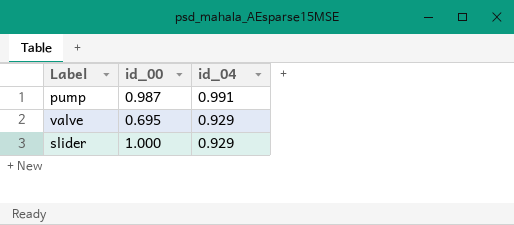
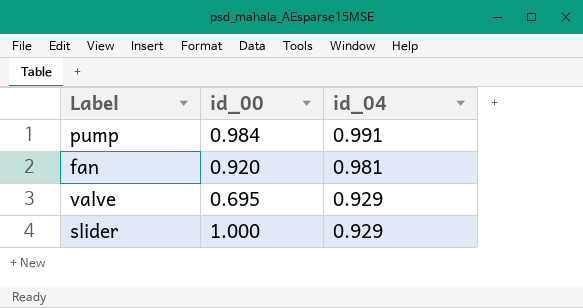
pump | id_00: 0.987 -> 0.984
row fan: none -> 0.920 | 0.981

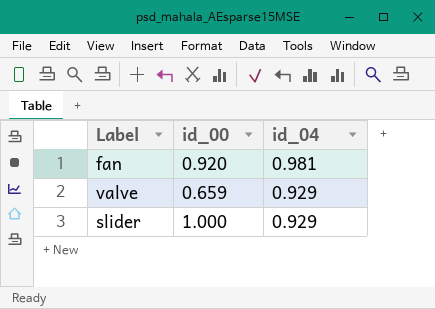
row pump: 0.984 | 0.991 -> none
valve | id_00: 0.695 -> 0.659

